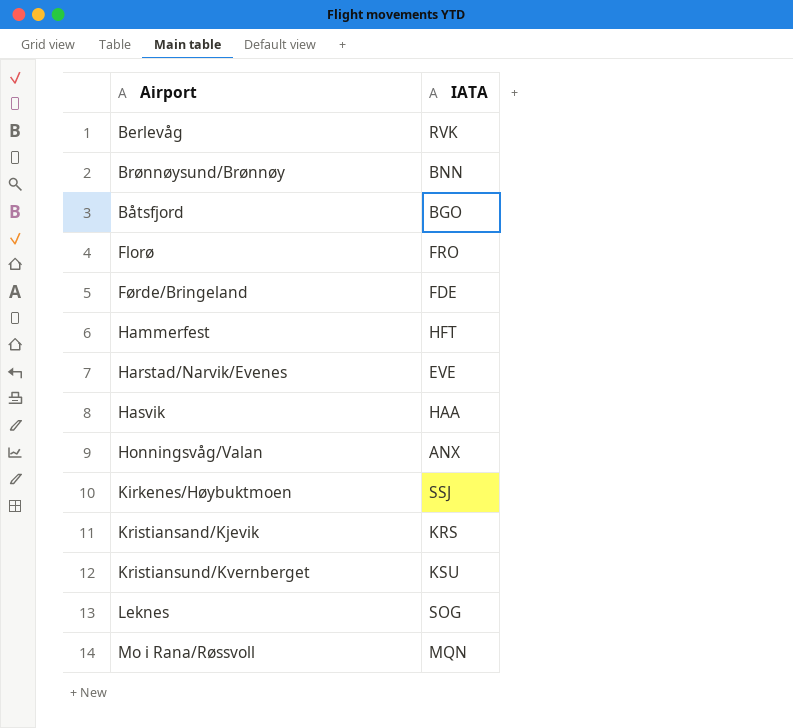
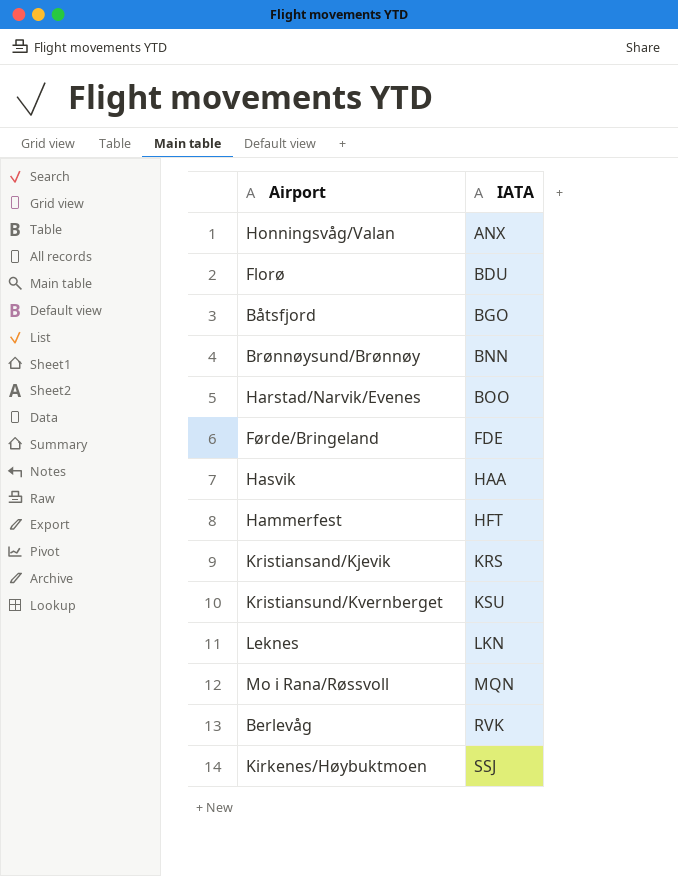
row order: none -> IATA ascending
Florø | IATA: FRO -> BDU
Harstad/Narvik/Evenes | IATA: EVE -> BOO
Leknes | IATA: SOG -> LKN

